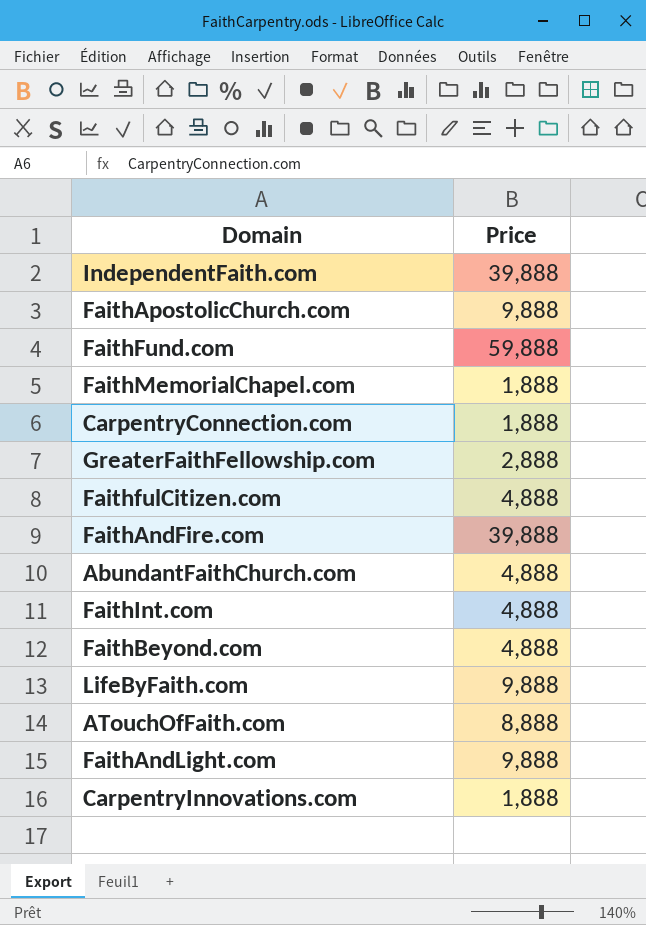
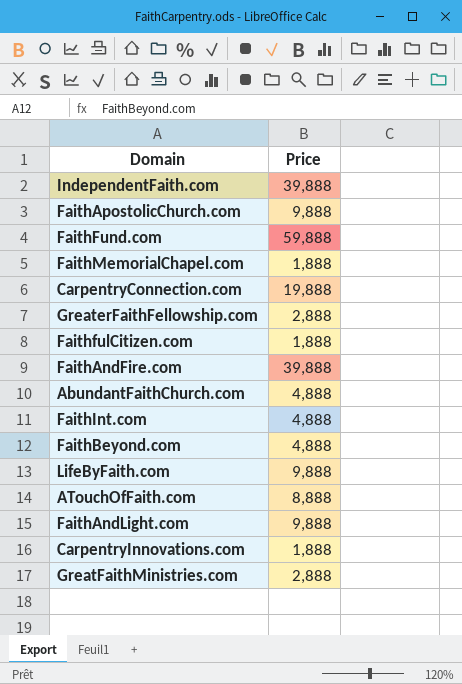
CarpentryConnection.com | Price: 1,888 -> 19,888
FaithfulCitizen.com | Price: 4,888 -> 1,888
row GreatFaithMinistries.com: none -> 2,888

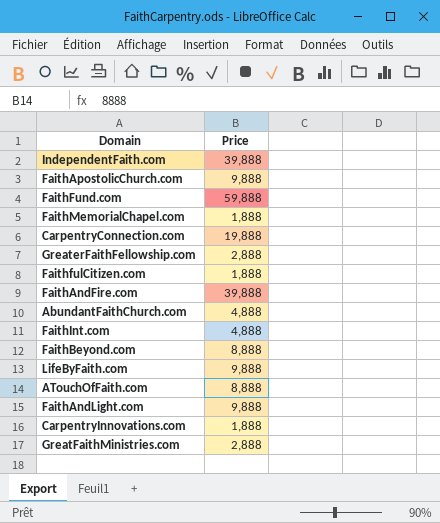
FaithBeyond.com | Price: 4,888 -> 8,888

